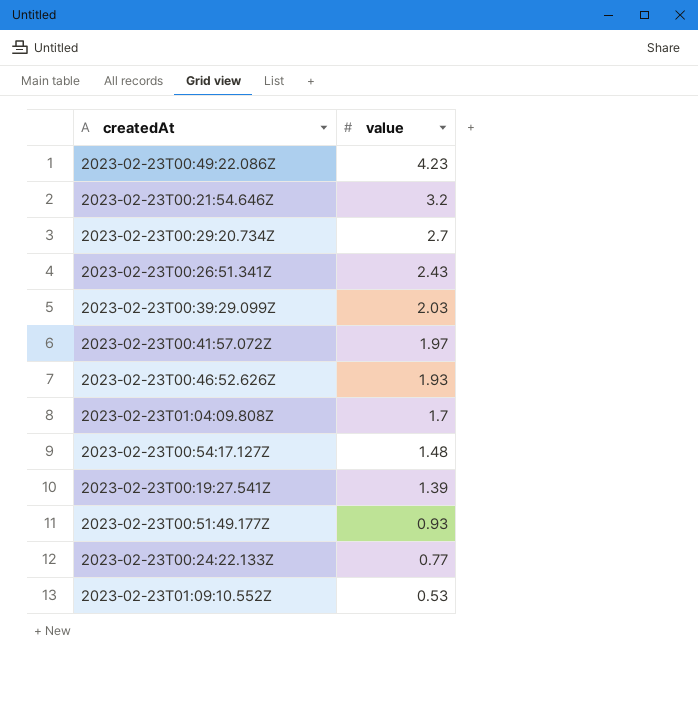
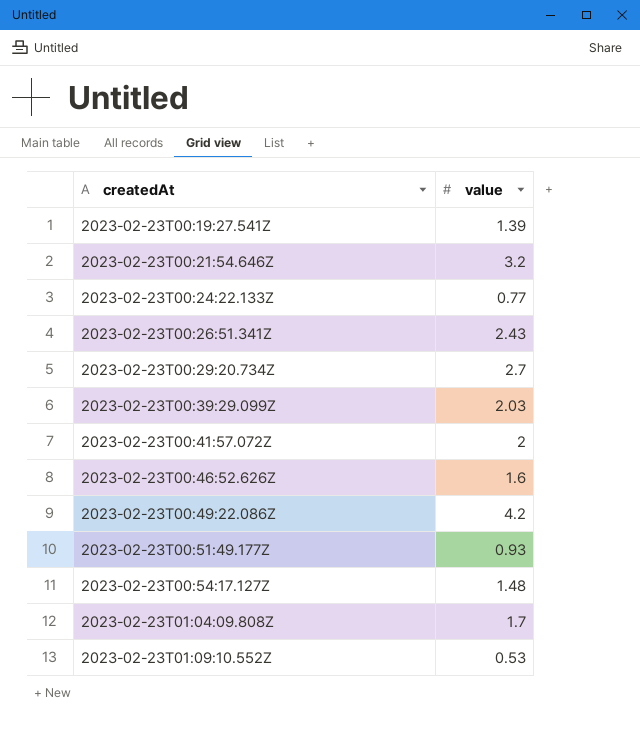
row order: value descending -> createdAt ascending
2023-02-23T00:41:57.072Z | value: 1.97 -> 2
2023-02-23T00:46:52.626Z | value: 1.93 -> 1.6
2023-02-23T00:49:22.086Z | value: 4.23 -> 4.2

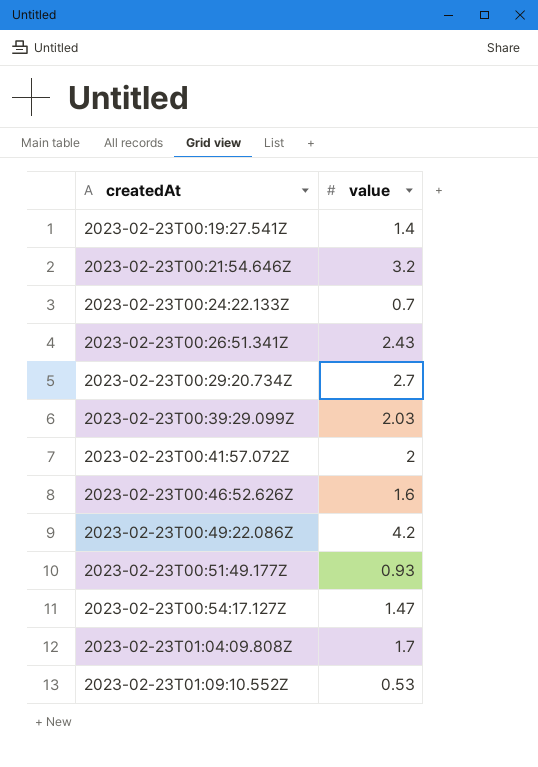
2023-02-23T00:19:27.541Z | value: 1.39 -> 1.4
2023-02-23T00:24:22.133Z | value: 0.77 -> 0.7
2023-02-23T00:54:17.127Z | value: 1.48 -> 1.47

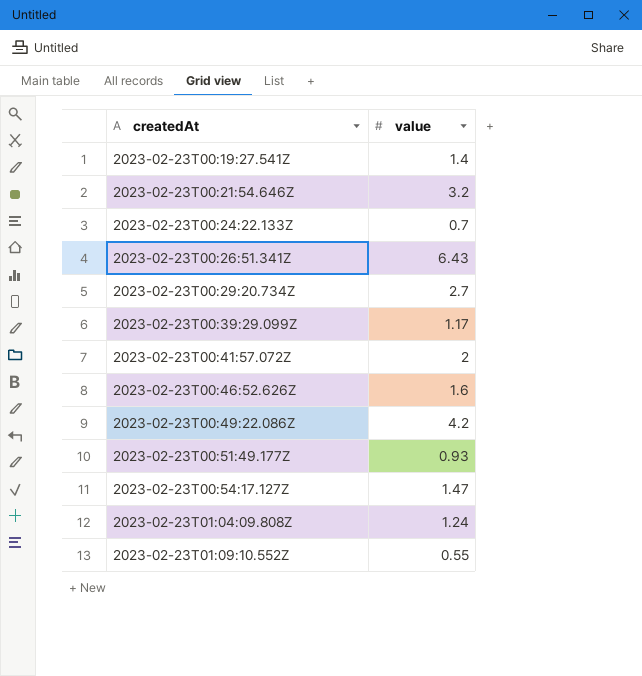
2023-02-23T00:26:51.341Z | value: 2.43 -> 6.43
2023-02-23T00:39:29.099Z | value: 2.03 -> 1.17
2023-02-23T01:04:09.808Z | value: 1.7 -> 1.24
2023-02-23T01:09:10.552Z | value: 0.53 -> 0.55

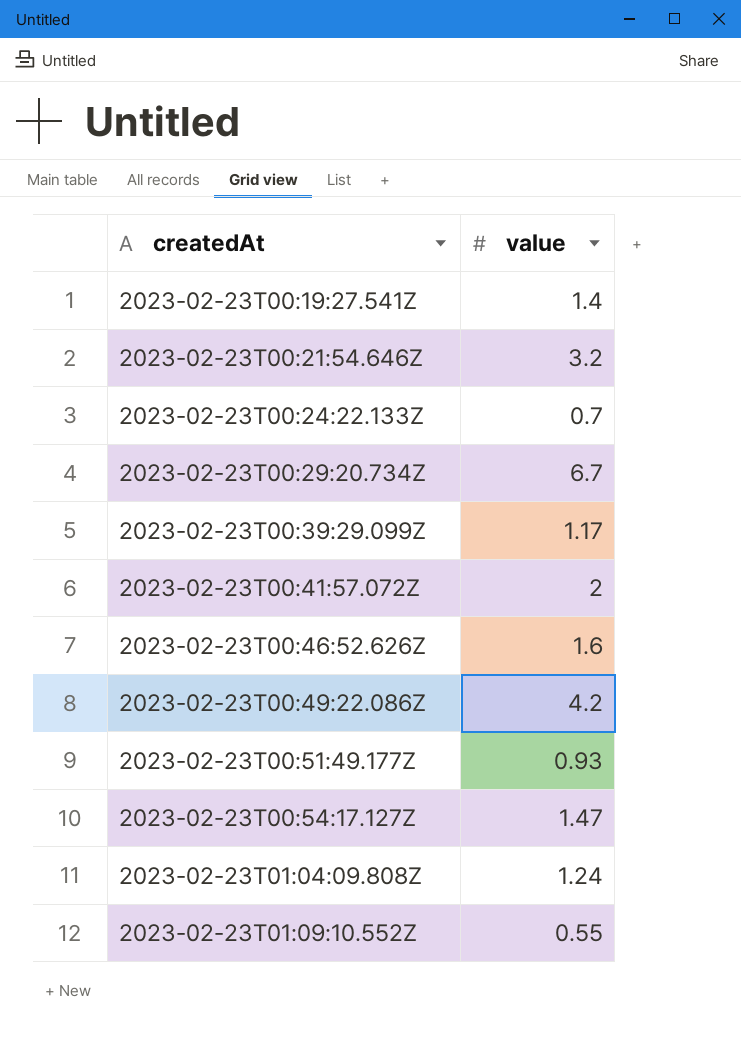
row 2023-02-23T00:26:51.341Z: 6.43 -> none
2023-02-23T00:29:20.734Z | value: 2.7 -> 6.7

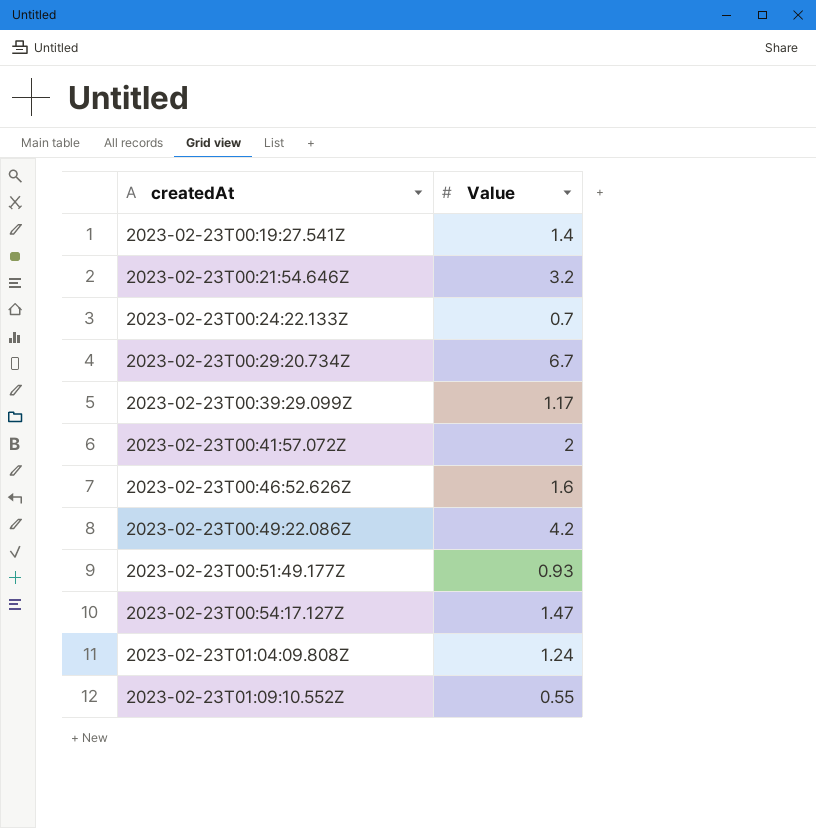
column name: value -> Value

